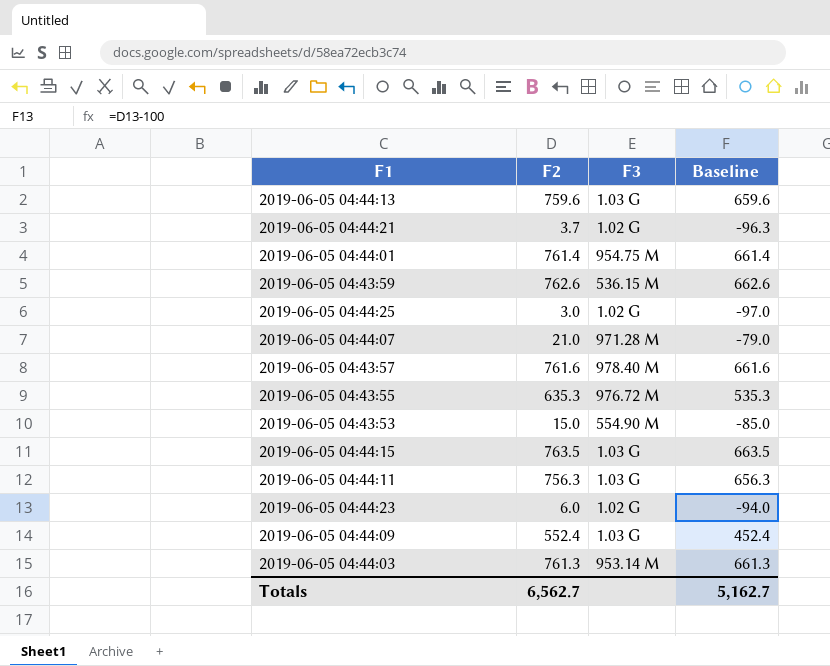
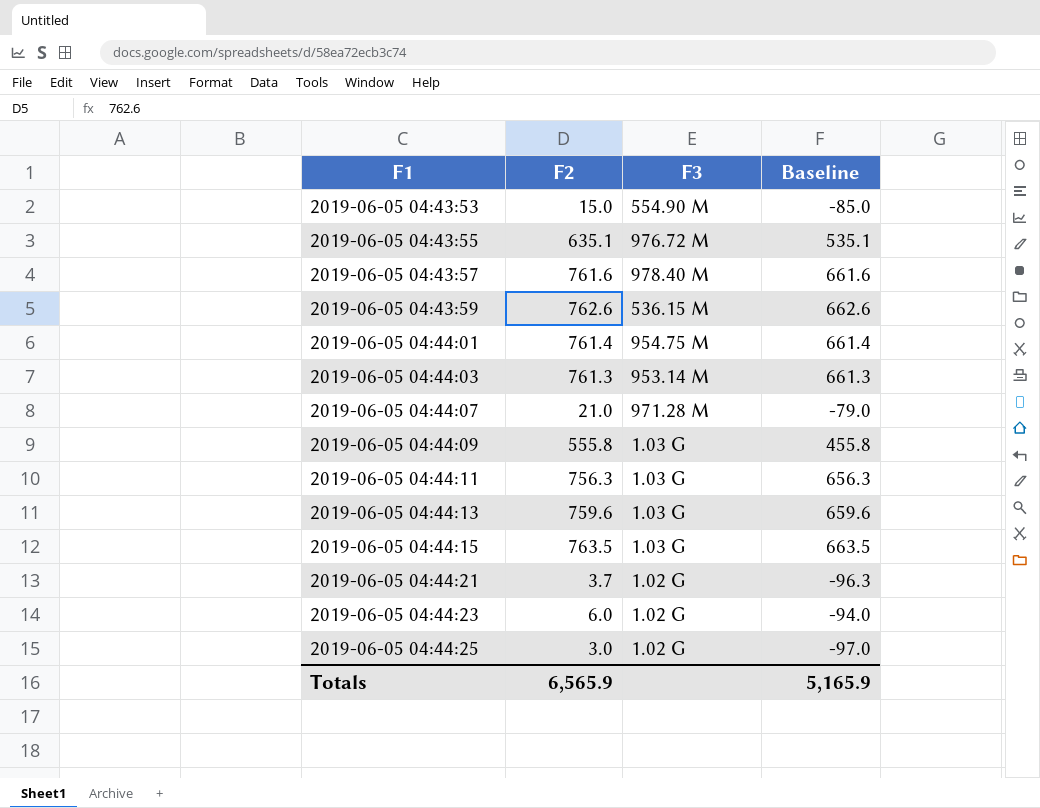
row order: none -> F1 ascending
2019-06-05 04:43:55 | F2: 635.3 -> 635.1
2019-06-05 04:43:55 | Baseline: 535.3 -> 535.1
2019-06-05 04:44:09 | F2: 552.4 -> 555.8
2019-06-05 04:44:09 | Baseline: 452.4 -> 455.8
Totals | F2: 6,562.7 -> 6,565.9
Totals | Baseline: 5,162.7 -> 5,165.9

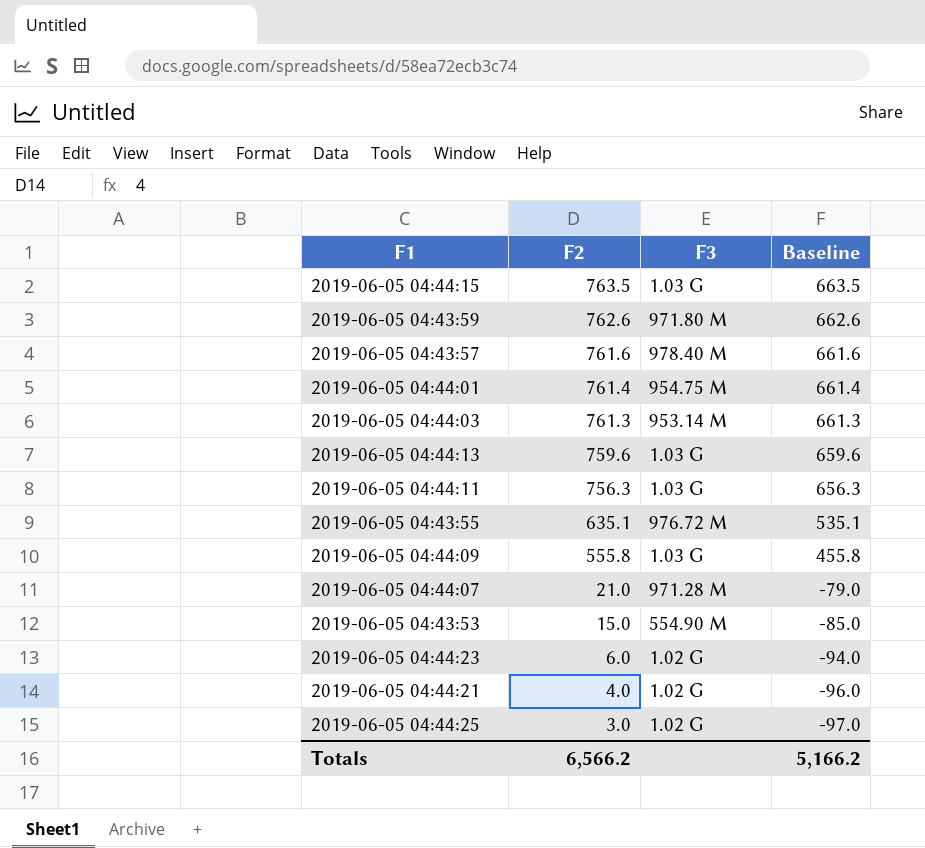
row order: F1 ascending -> F2 descending
2019-06-05 04:43:59 | F3: 536.15 M -> 971.80 M
2019-06-05 04:44:21 | F2: 3.7 -> 4.0
2019-06-05 04:44:21 | Baseline: -96.3 -> -96.0
Totals | F2: 6,565.9 -> 6,566.2
Totals | Baseline: 5,165.9 -> 5,166.2

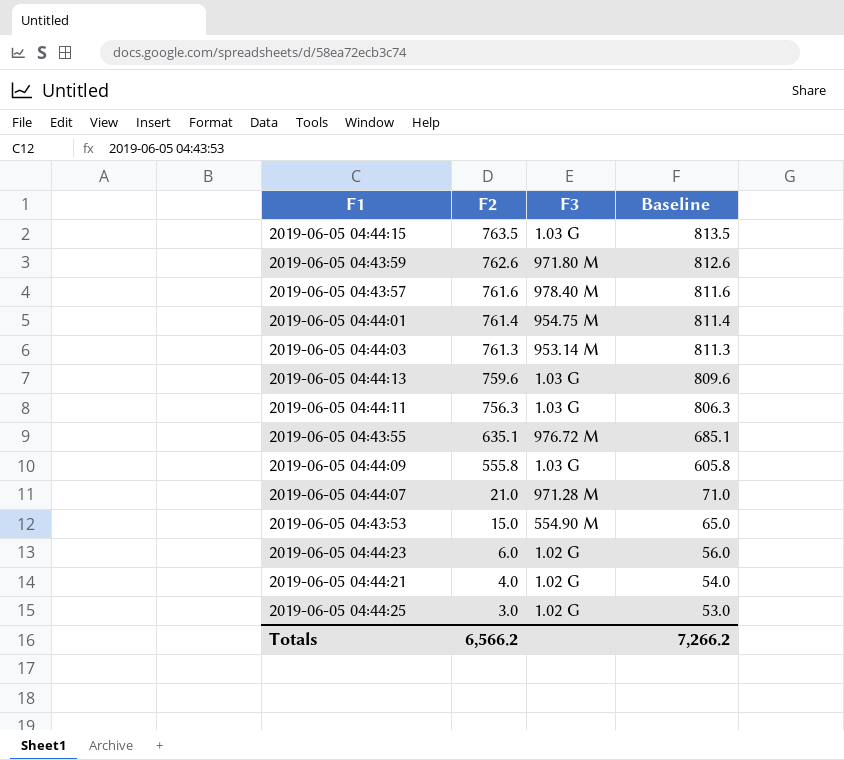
column Baseline | formula: [F2] - 100 -> [F2] + 50
Totals | Baseline: 5,166.2 -> 7,266.2

